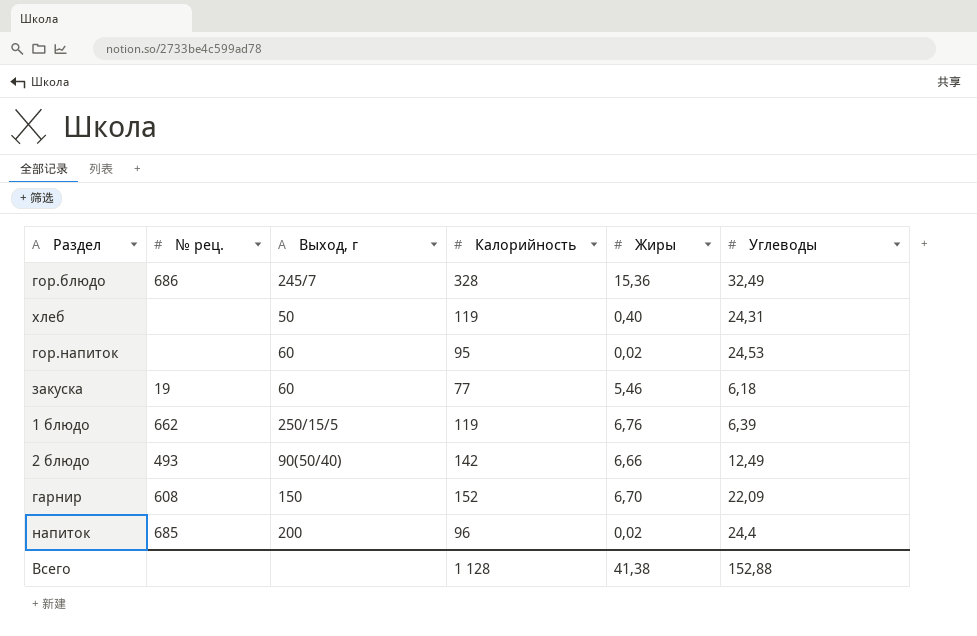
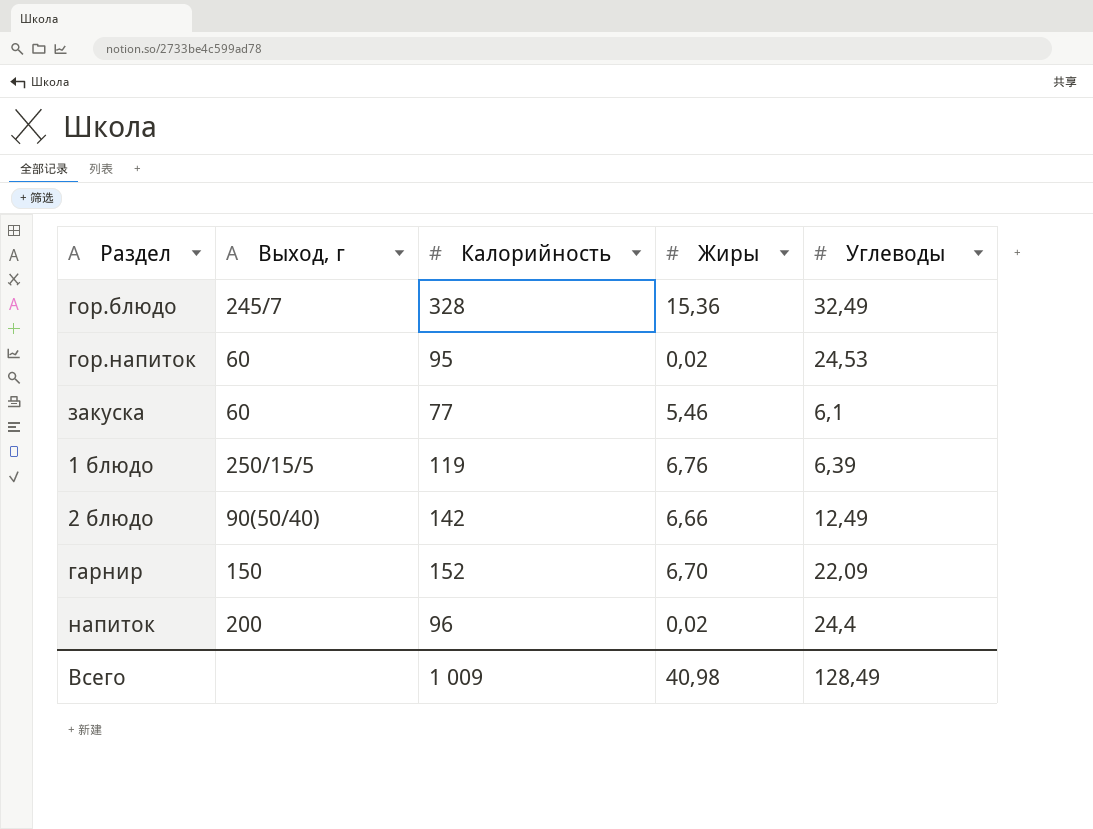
column № рец. | position: 2 -> none
row хлеб: none | 50 | 119 | 0,40 | 24,31 -> none
закуска | Углеводы: 6,18 -> 6,1
Всего | Калорийность: 1 128 -> 1 009
Всего | Жиры: 41,38 -> 40,98
Всего | Углеводы: 152,88 -> 128,49

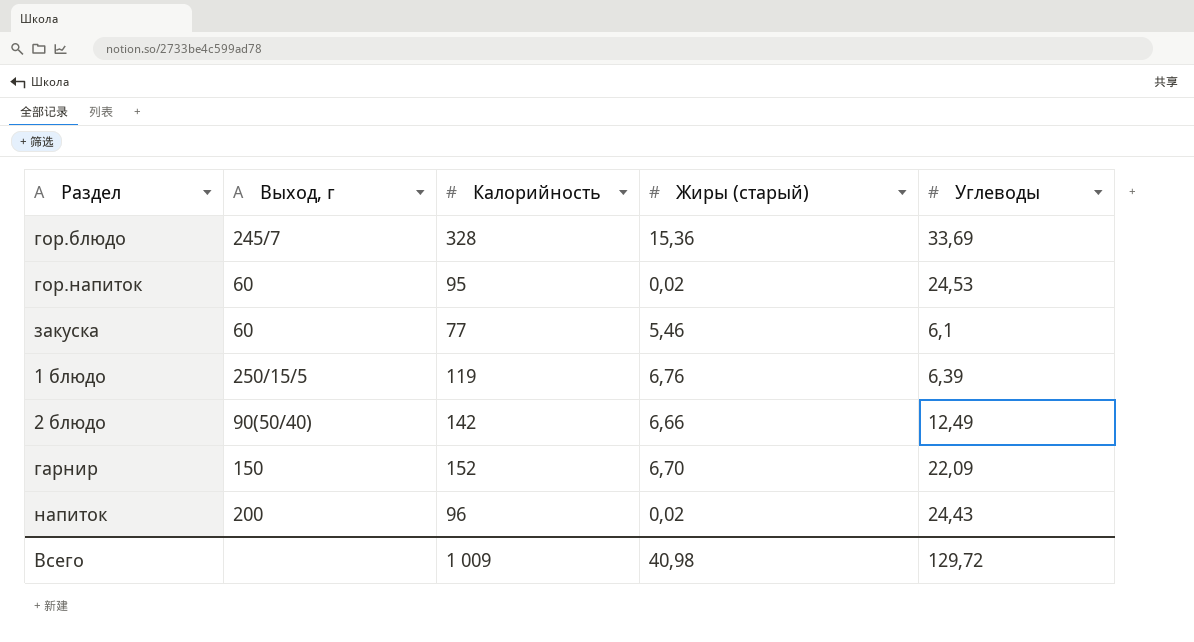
column name: Жиры -> Жиры (старый)
гор.блюдо | Углеводы: 32,49 -> 33,69
напиток | Углеводы: 24,4 -> 24,43
Всего | Углеводы: 128,49 -> 129,72

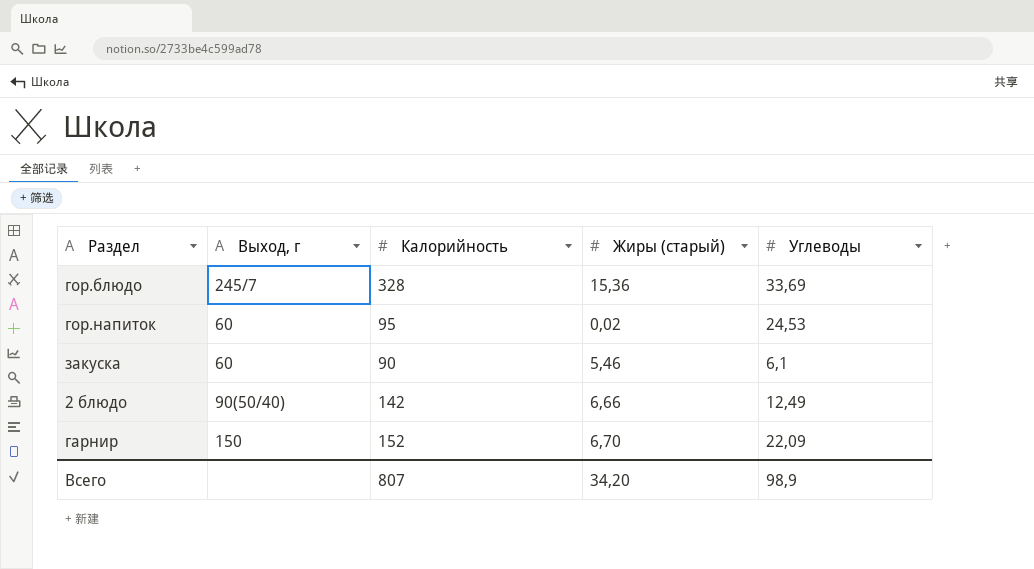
row 1 блюдо: 250/15/5 | 119 | 6,76 | 6,39 -> none
row напиток: 200 | 96 | 0,02 | 24,43 -> none
закуска | Калорийность: 77 -> 90
Всего | Калорийность: 1 009 -> 807
Всего | Жиры (старый): 40,98 -> 34,20
Всего | Углеводы: 129,72 -> 98,9

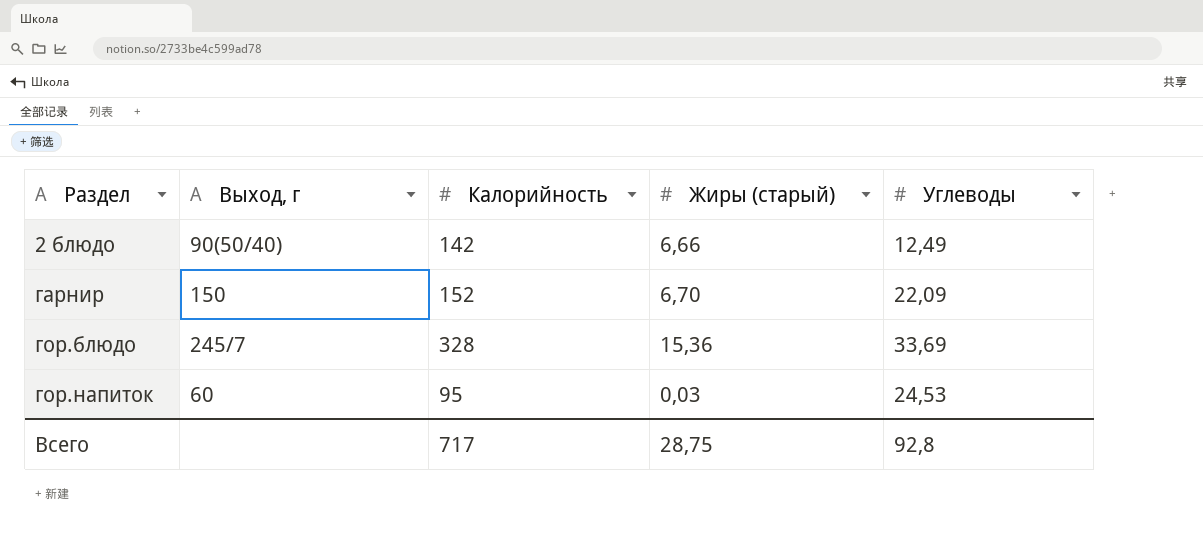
row order: none -> Раздел ascending
row закуска: 60 | 90 | 5,46 | 6,1 -> none
гор.напиток | Жиры (старый): 0,02 -> 0,03
Всего | Калорийность: 807 -> 717
Всего | Жиры (старый): 34,20 -> 28,75
Всего | Углеводы: 98,9 -> 92,8

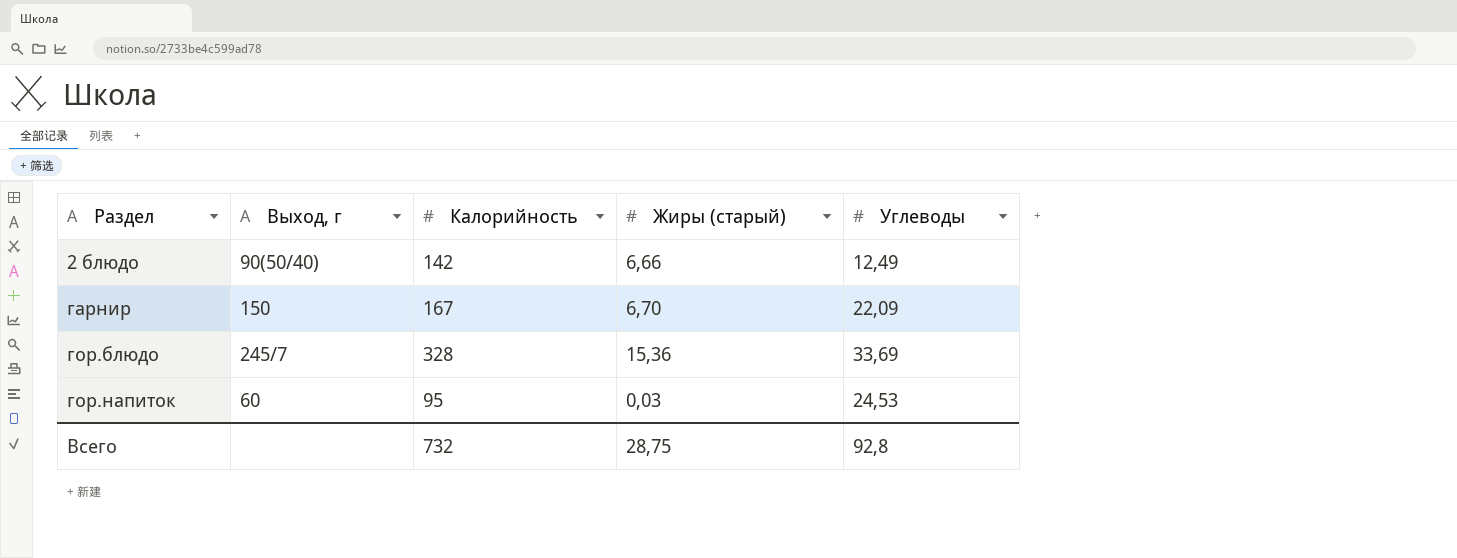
гарнир | Калорийность: 152 -> 167
Всего | Калорийность: 717 -> 732

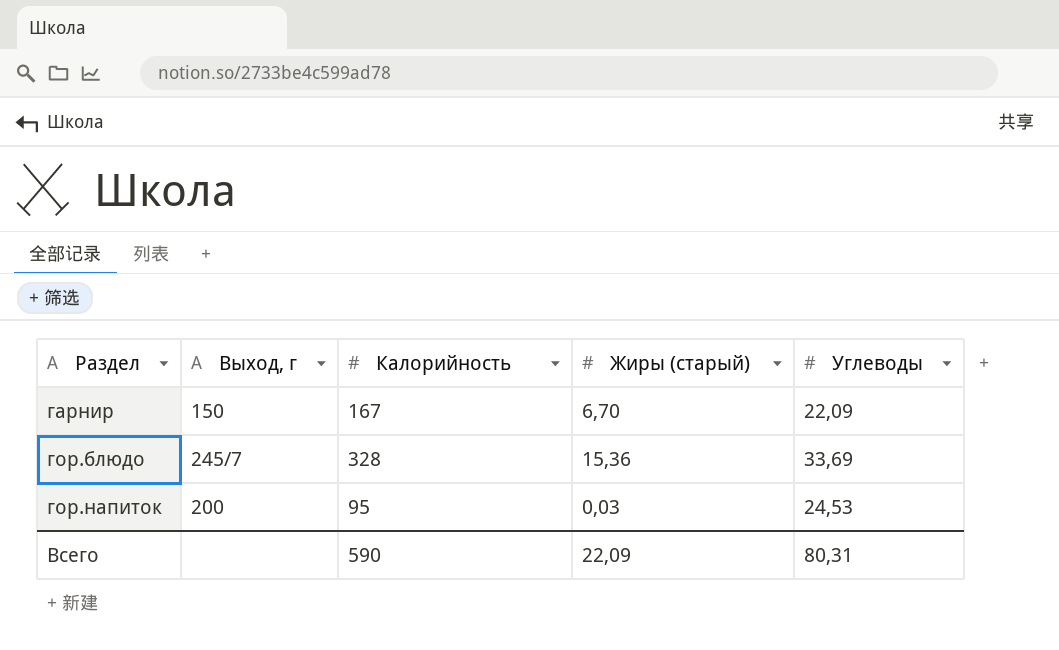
row 2 блюдо: 90(50/40) | 142 | 6,66 | 12,49 -> none
гор.напиток | Выход, г: 60 -> 200
Всего | Калорийность: 732 -> 590
Всего | Жиры (старый): 28,75 -> 22,09
Всего | Углеводы: 92,8 -> 80,31

